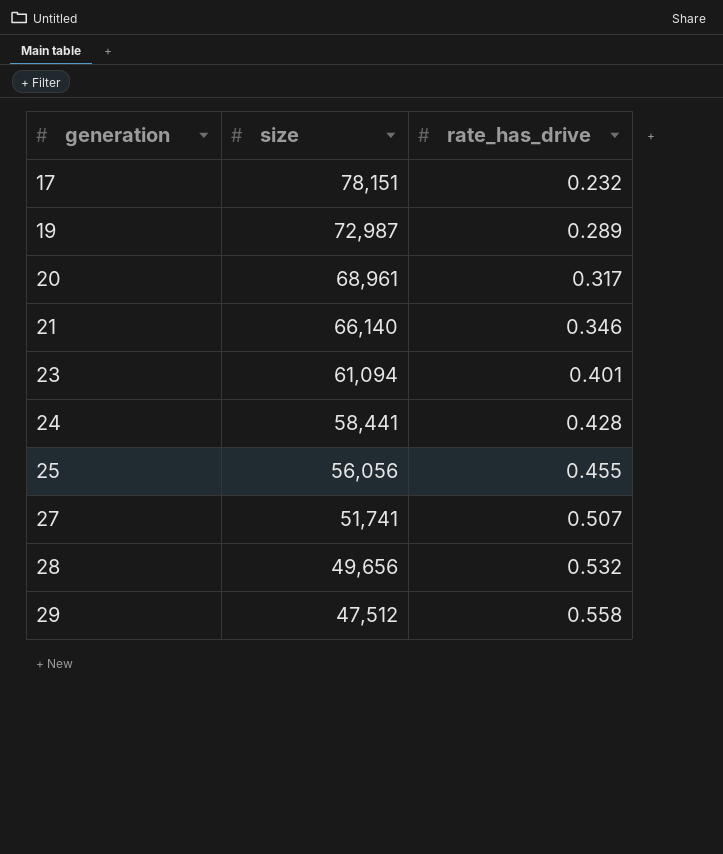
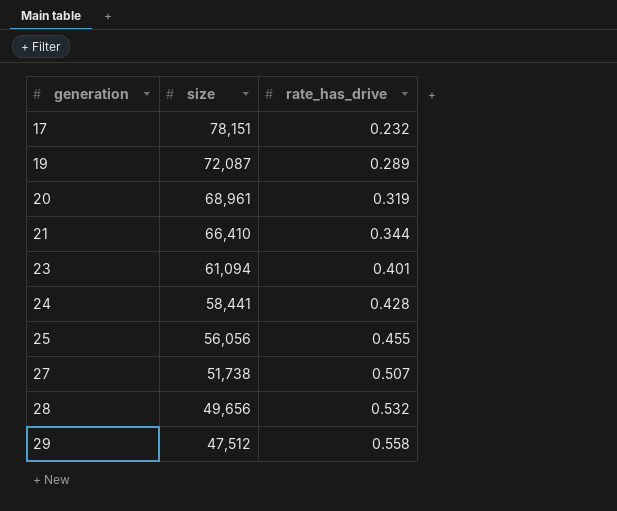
19 | size: 72,987 -> 72,087
20 | rate_has_drive: 0.317 -> 0.319
21 | size: 66,140 -> 66,410
21 | rate_has_drive: 0.346 -> 0.344
27 | size: 51,741 -> 51,738

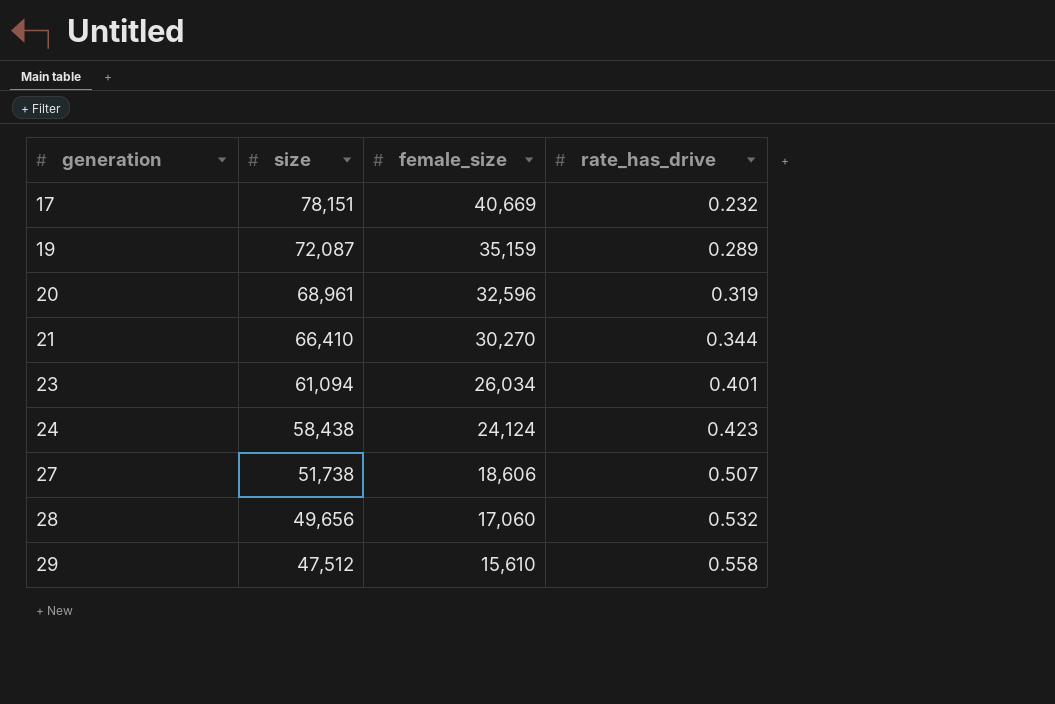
column female_size | position: none -> 3
row 25: 56,056 | 0.455 -> none
24 | size: 58,441 -> 58,438
24 | rate_has_drive: 0.428 -> 0.423

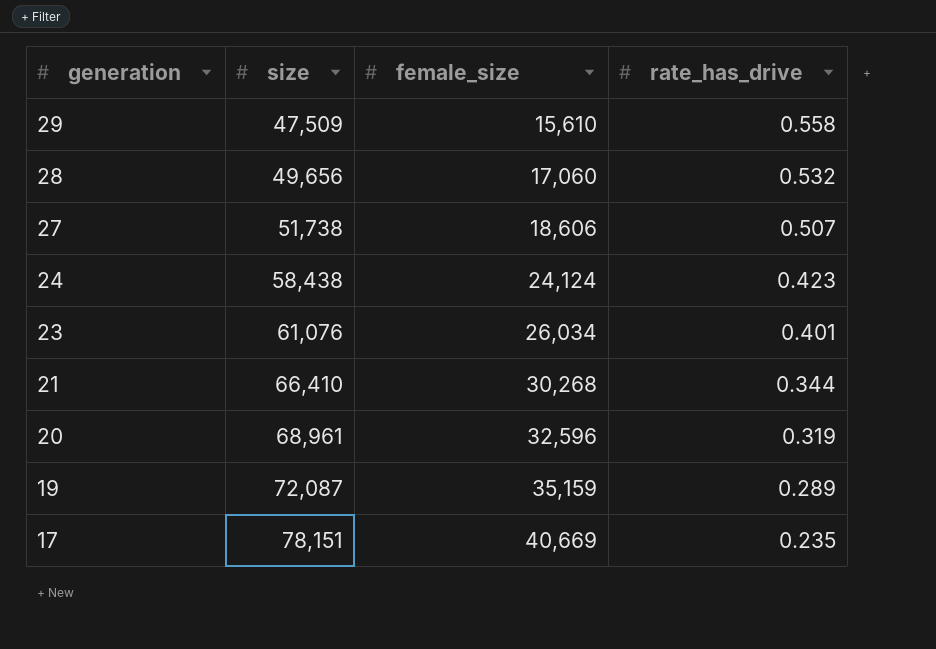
row order: generation ascending -> generation descending
29 | size: 47,512 -> 47,509
23 | size: 61,094 -> 61,076
21 | female_size: 30,270 -> 30,268
17 | rate_has_drive: 0.232 -> 0.235

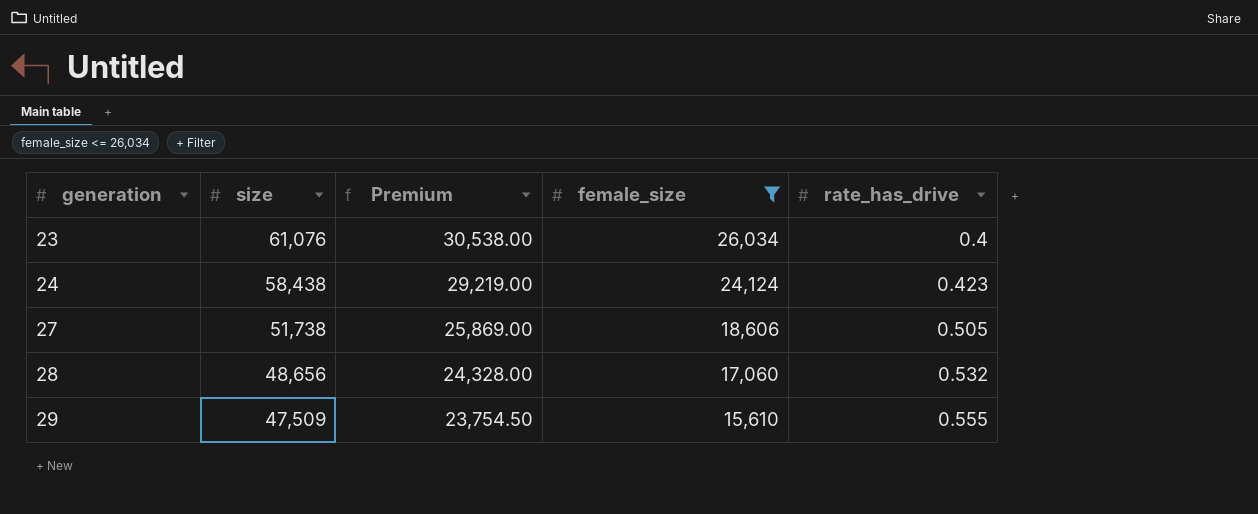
filter: none -> female_size <= 26,034
row order: generation descending -> generation ascending
column Premium | formula: none -> [size] * 0.5
23 | rate_has_drive: 0.401 -> 0.4
27 | rate_has_drive: 0.507 -> 0.505
28 | size: 49,656 -> 48,656
29 | rate_has_drive: 0.558 -> 0.555

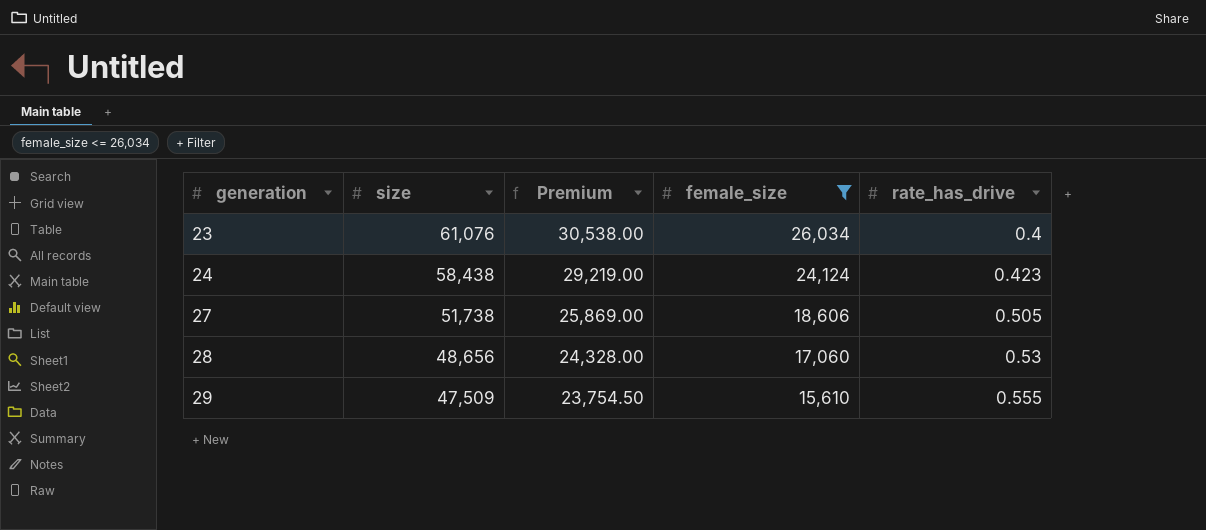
28 | rate_has_drive: 0.532 -> 0.53

